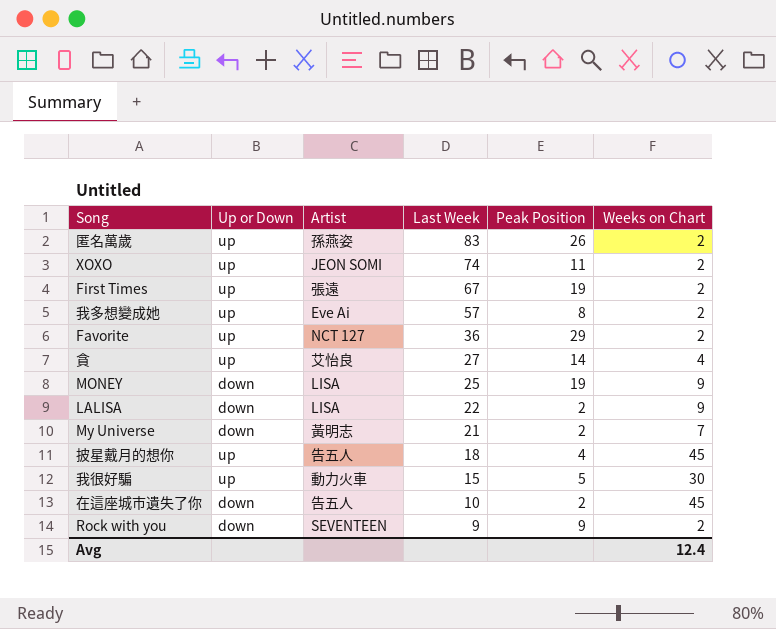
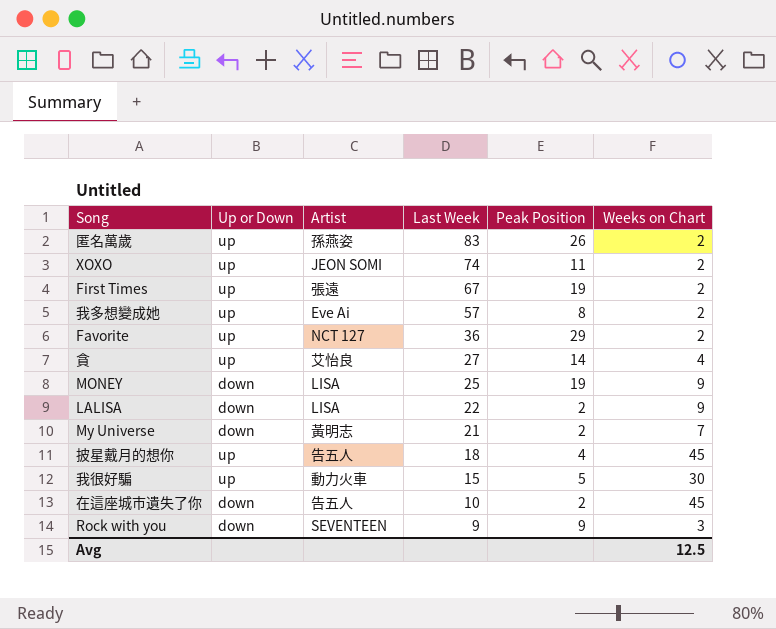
Rock with you | Weeks on Chart: 2 -> 3
Avg | Weeks on Chart: 12.4 -> 12.5

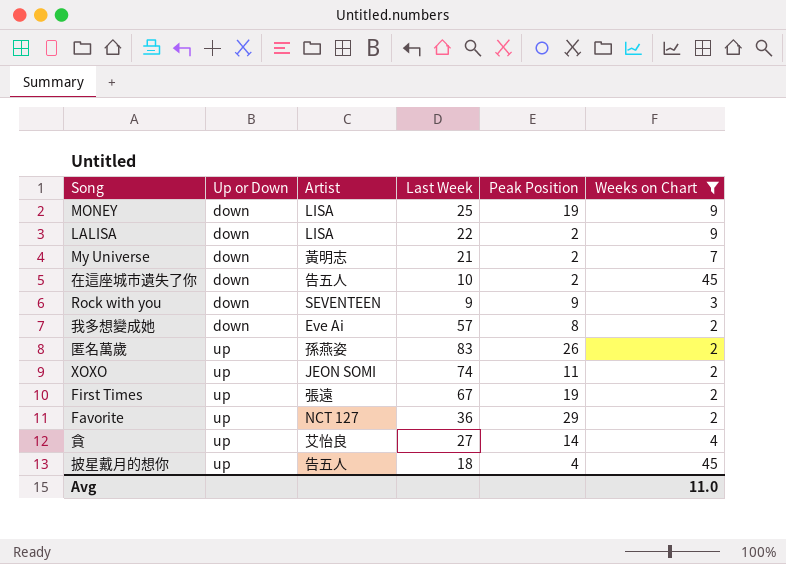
filter: none -> Weeks on Chart != 30
row order: Last Week descending -> Up or Down ascending
我多想變成她 | Up or Down: up -> down
Avg | Weeks on Chart: 12.5 -> 11.0

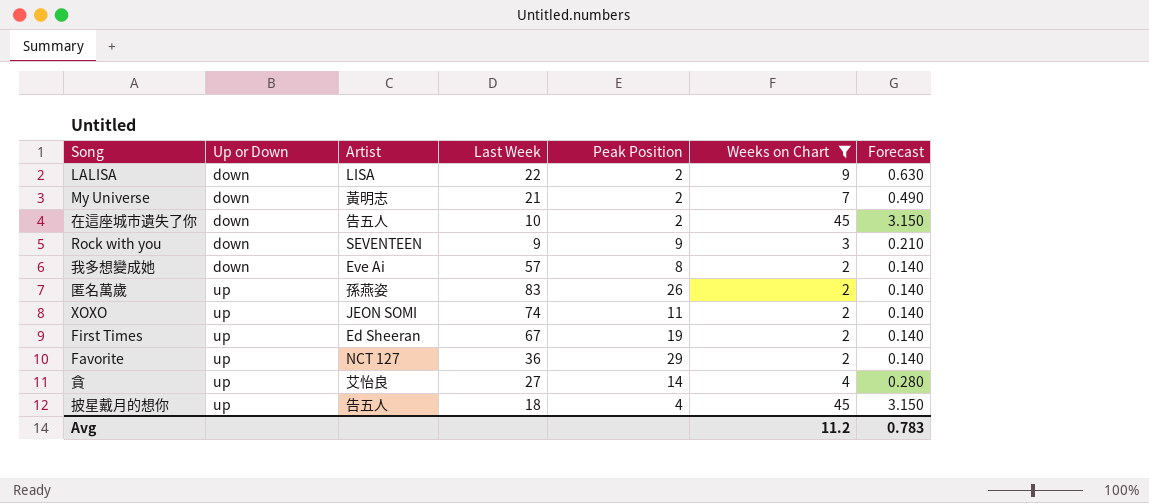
column Forecast | formula: none -> [Weeks on Chart] * 0.07
row MONEY: down | LISA | 25 | 19 | 9 -> none
First Times | Artist: 張遠 -> Ed Sheeran
Avg | Weeks on Chart: 11.0 -> 11.2

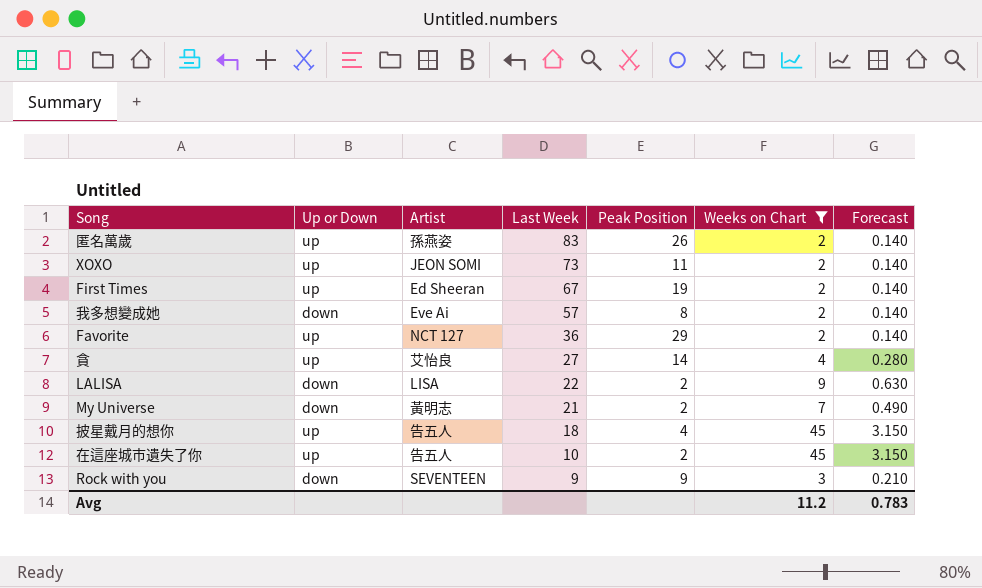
row order: Up or Down ascending -> Last Week descending
XOXO | Last Week: 74 -> 73
在這座城市遺失了你 | Up or Down: down -> up

